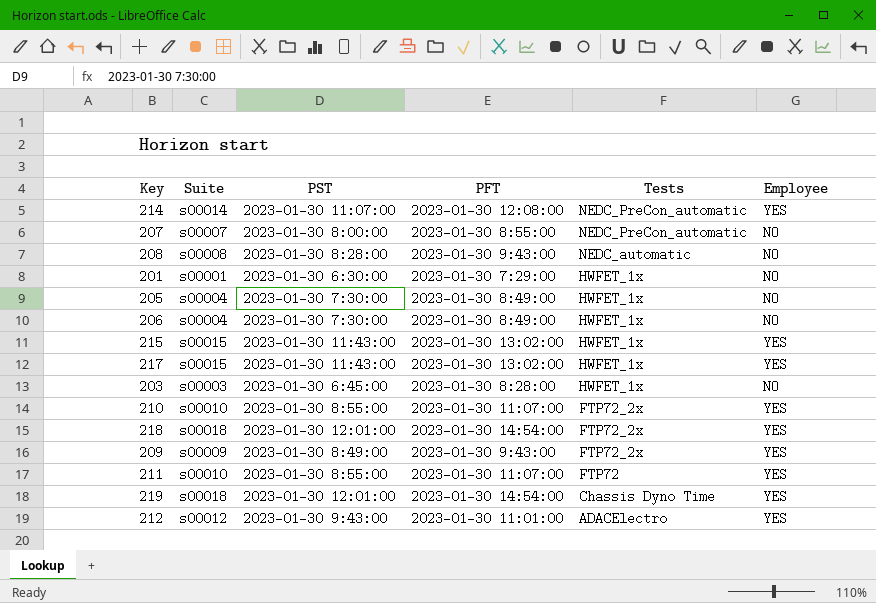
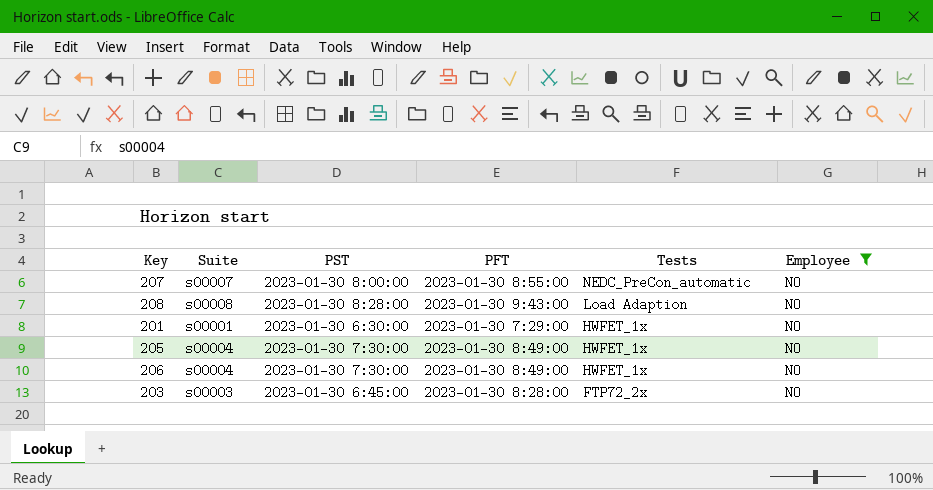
filter: none -> Employee = NO
208 | Tests: NEDC_automatic -> Load Adaption
203 | Tests: HWFET_1x -> FTP72_2x

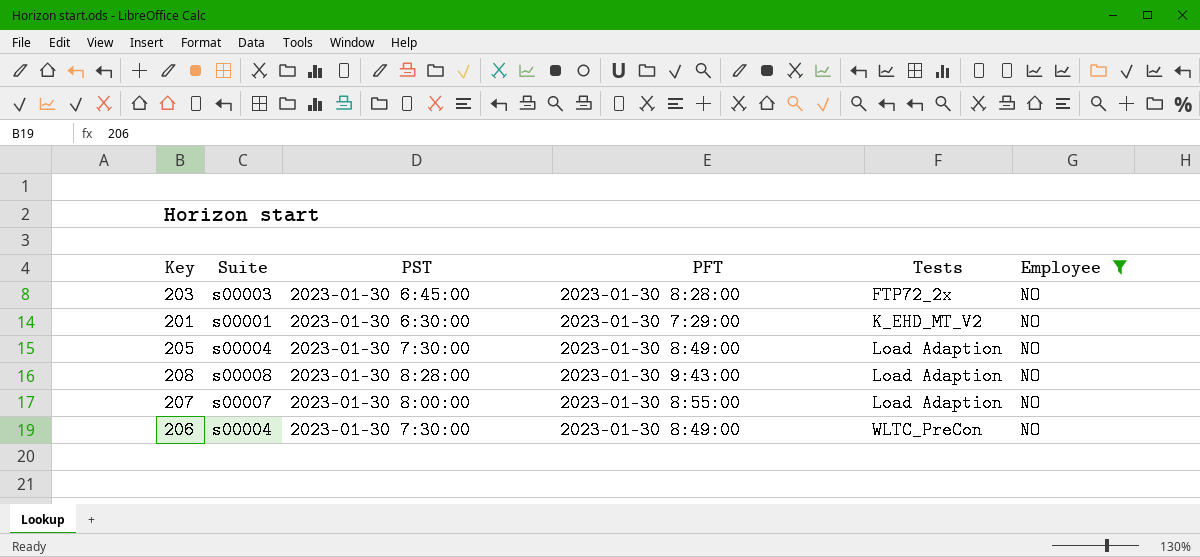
row order: Tests descending -> Tests ascending
201 | Tests: HWFET_1x -> K_EHD_MT_V2
205 | Tests: HWFET_1x -> Load Adaption
207 | Tests: NEDC_PreCon_automatic -> Load Adaption
206 | Tests: HWFET_1x -> WLTC_PreCon

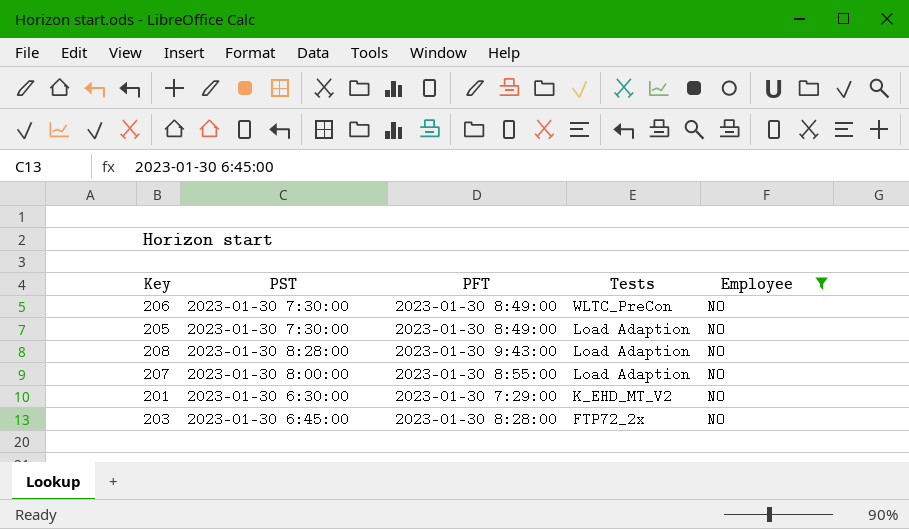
row order: Tests ascending -> Tests descending
column Suite | position: 2 -> none

